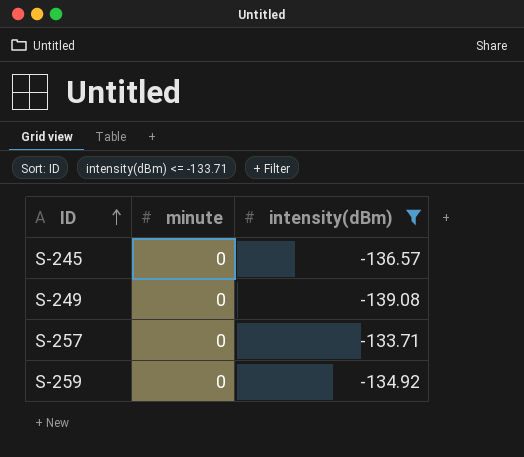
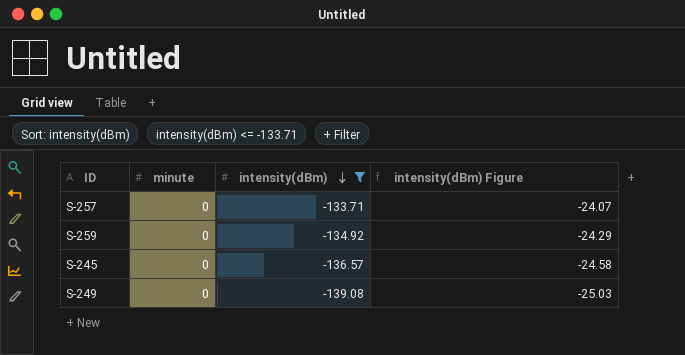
row order: ID ascending -> intensity(dBm) descending
column intensity(dBm) Figure | formula: none -> [intensity(dBm)] * 0.18

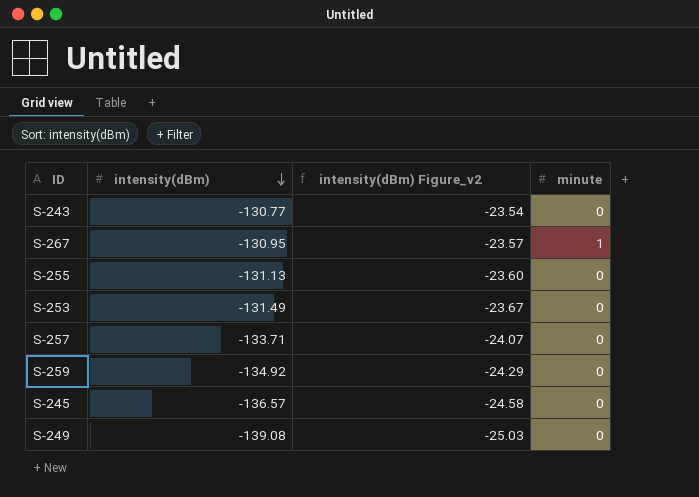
filter: intensity(dBm) <= -133.71 -> none
column name: intensity(dBm) Figure -> intensity(dBm) Figure_v2
column minute | position: 2 -> 4

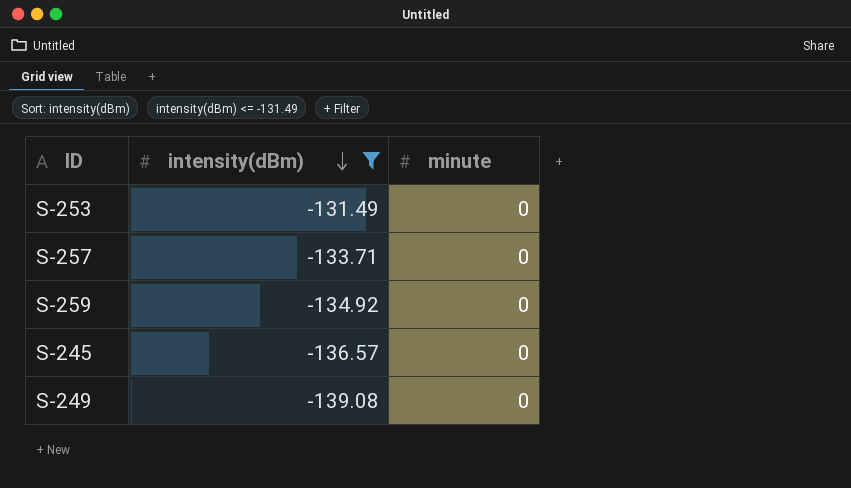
filter: none -> intensity(dBm) <= -131.49
column intensity(dBm) Figure_v2 | formula: [intensity(dBm)] * 0.18 -> none

